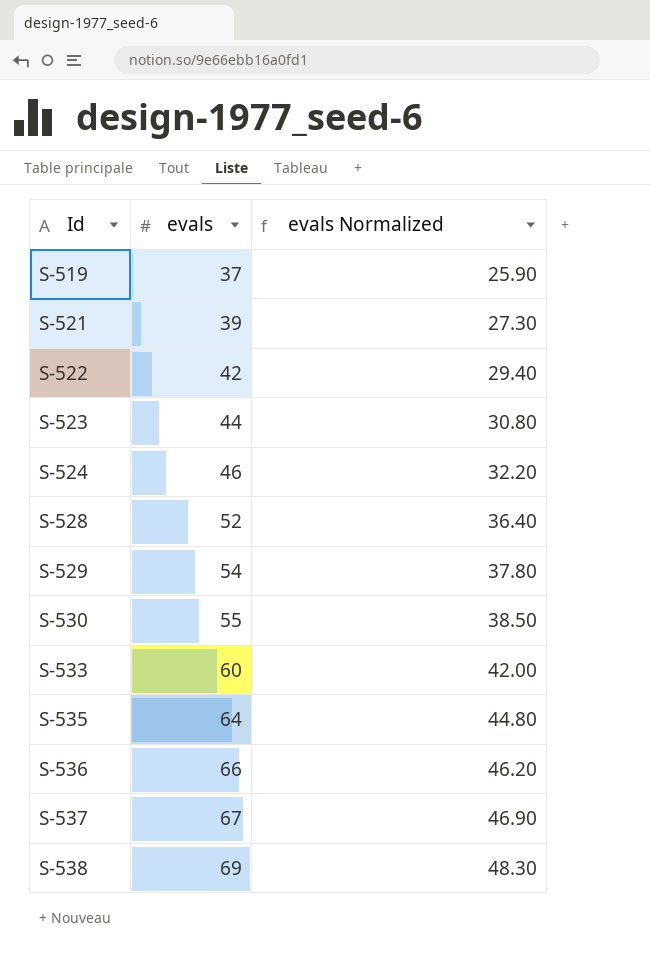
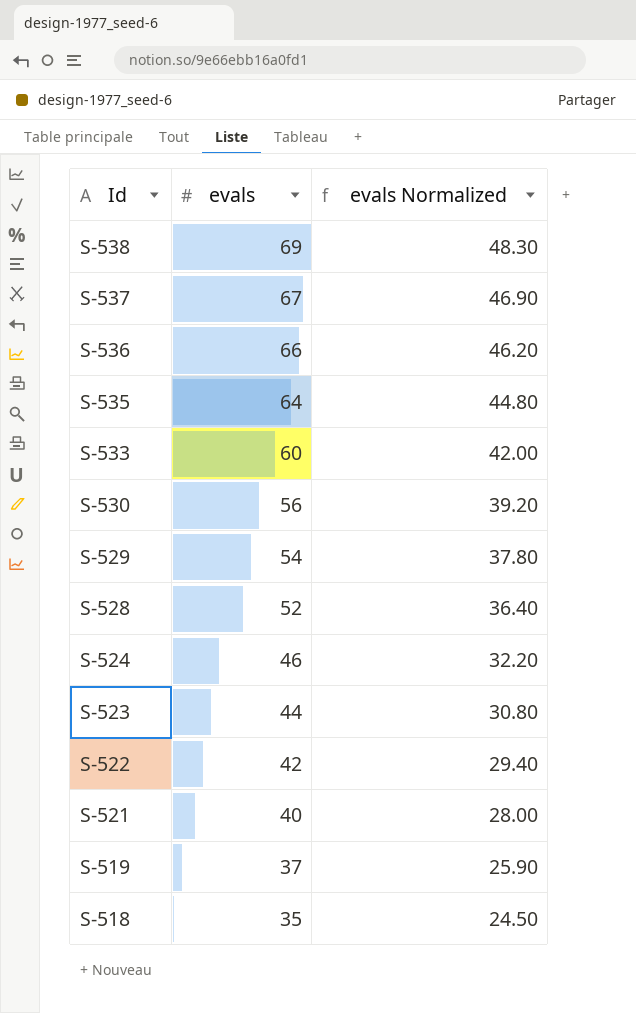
row order: Id ascending -> Id descending
S-530 | evals: 55 -> 56
S-530 | evals Normalized: 38.50 -> 39.20
S-521 | evals: 39 -> 40
S-521 | evals Normalized: 27.30 -> 28.00
row S-518: none -> 35 | 24.50

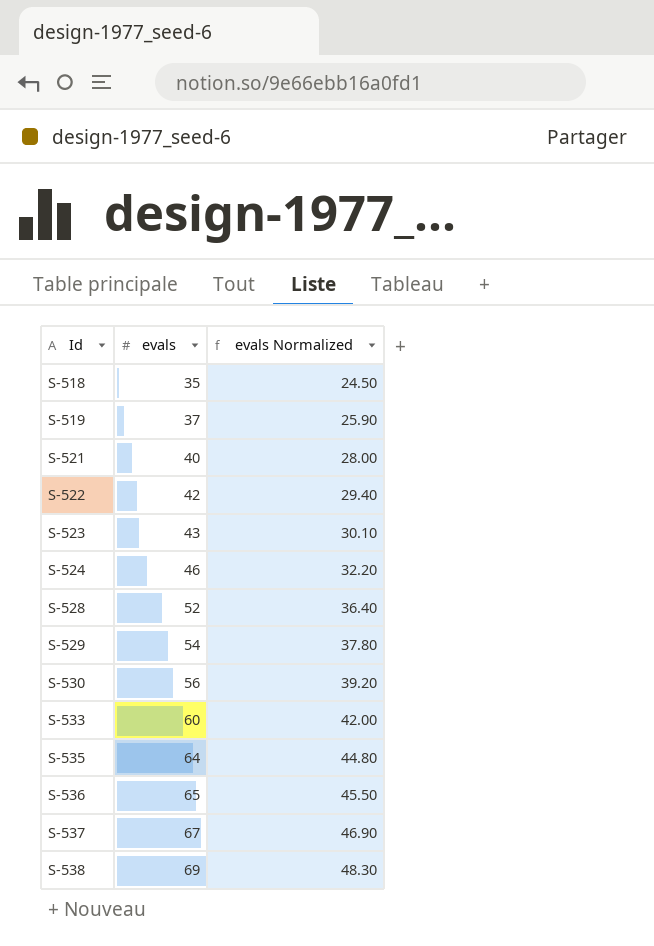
row order: Id descending -> Id ascending
S-523 | evals: 44 -> 43
S-523 | evals Normalized: 30.80 -> 30.10
S-536 | evals: 66 -> 65
S-536 | evals Normalized: 46.20 -> 45.50

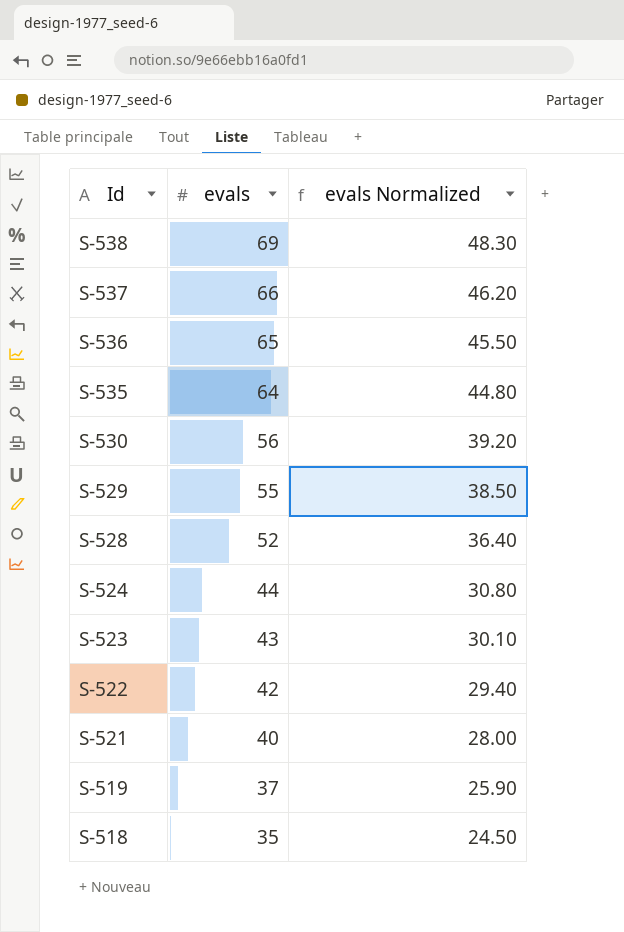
row order: Id ascending -> Id descending
row S-533: 60 | 42.00 -> none
S-537 | evals: 67 -> 66
S-537 | evals Normalized: 46.90 -> 46.20
S-529 | evals: 54 -> 55
S-529 | evals Normalized: 37.80 -> 38.50
S-524 | evals: 46 -> 44
S-524 | evals Normalized: 32.20 -> 30.80

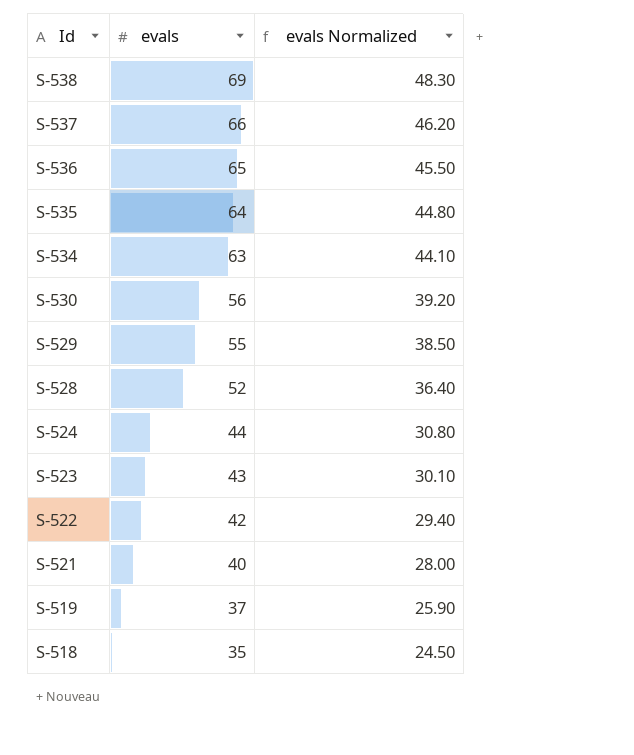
row S-534: none -> 63 | 44.10

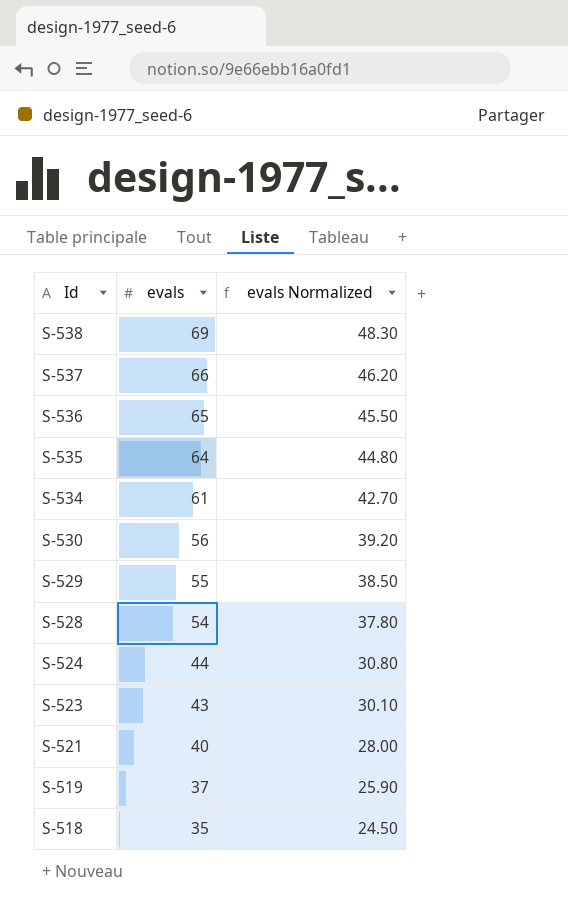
row S-522: 42 | 29.40 -> none
S-534 | evals: 63 -> 61
S-534 | evals Normalized: 44.10 -> 42.70
S-528 | evals: 52 -> 54
S-528 | evals Normalized: 36.40 -> 37.80

